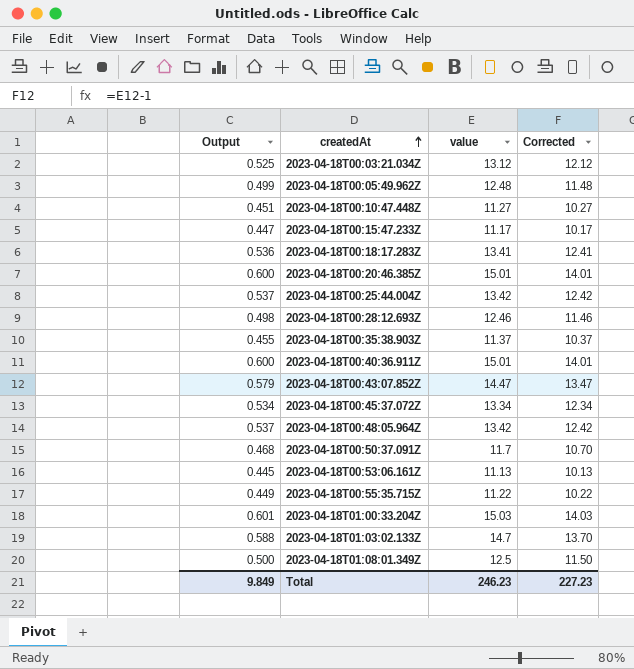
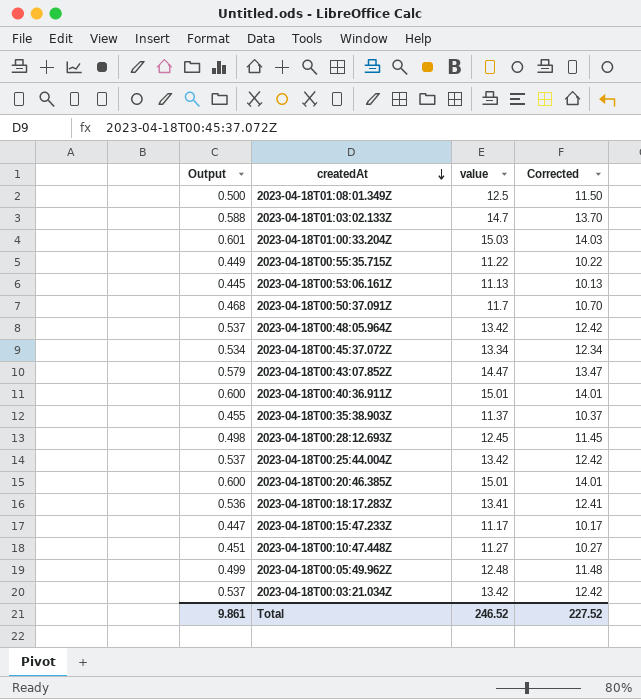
row order: createdAt ascending -> createdAt descending
2023-04-18T00:28:12.693Z | value: 12.46 -> 12.45
2023-04-18T00:28:12.693Z | Corrected: 11.46 -> 11.45
2023-04-18T00:03:21.034Z | Output: 0.525 -> 0.537
2023-04-18T00:03:21.034Z | value: 13.12 -> 13.42
2023-04-18T00:03:21.034Z | Corrected: 12.12 -> 12.42
Total | Output: 9.849 -> 9.861
Total | value: 246.23 -> 246.52
Total | Corrected: 227.23 -> 227.52

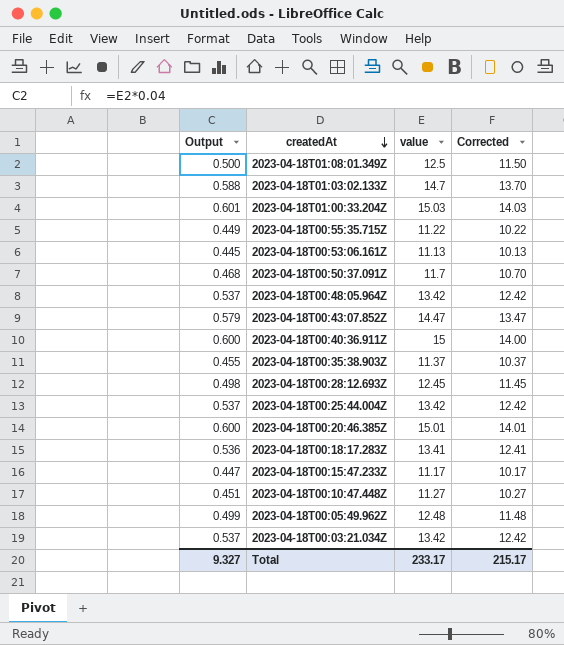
row 2023-04-18T00:45:37.072Z: 0.534 | 13.34 | 12.34 -> none
2023-04-18T00:40:36.911Z | value: 15.01 -> 15
2023-04-18T00:40:36.911Z | Corrected: 14.01 -> 14.00
Total | Output: 9.861 -> 9.327
Total | value: 246.52 -> 233.17
Total | Corrected: 227.52 -> 215.17

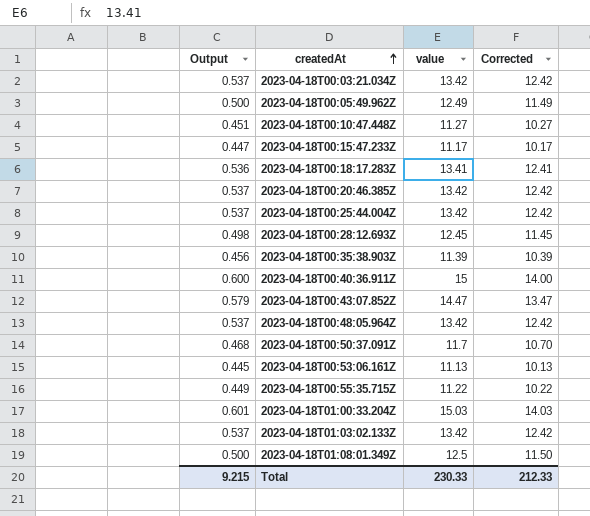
row order: createdAt descending -> createdAt ascending
2023-04-18T00:05:49.962Z | Output: 0.499 -> 0.500
2023-04-18T00:05:49.962Z | value: 12.48 -> 12.49
2023-04-18T00:05:49.962Z | Corrected: 11.48 -> 11.49
2023-04-18T00:20:46.385Z | Output: 0.600 -> 0.537
2023-04-18T00:20:46.385Z | value: 15.01 -> 13.42
2023-04-18T00:20:46.385Z | Corrected: 14.01 -> 12.42
2023-04-18T00:35:38.903Z | Output: 0.455 -> 0.456
2023-04-18T00:35:38.903Z | value: 11.37 -> 11.39
2023-04-18T00:35:38.903Z | Corrected: 10.37 -> 10.39
2023-04-18T01:03:02.133Z | Output: 0.588 -> 0.537
2023-04-18T01:03:02.133Z | value: 14.7 -> 13.42
2023-04-18T01:03:02.133Z | Corrected: 13.70 -> 12.42
Total | Output: 9.327 -> 9.215
Total | value: 233.17 -> 230.33
Total | Corrected: 215.17 -> 212.33

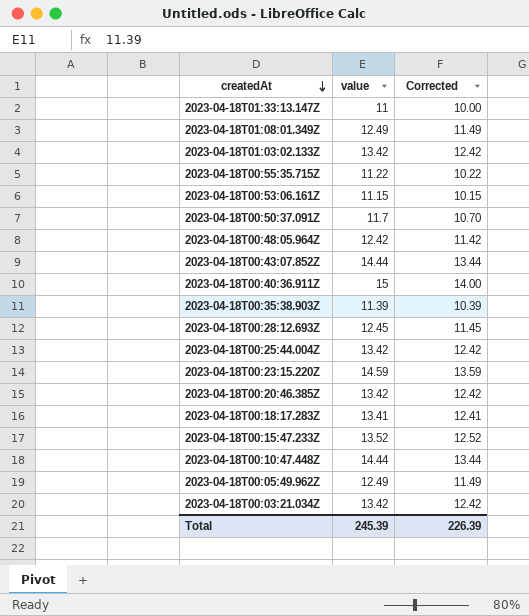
row order: createdAt ascending -> createdAt descending
column Output | formula: [value] * 0.04 -> none
row 2023-04-18T01:00:33.204Z: 0.601 | 15.03 | 14.03 -> none
row 2023-04-18T01:33:13.147Z: none -> 11 | 10.00
2023-04-18T01:08:01.349Z | value: 12.5 -> 12.49
2023-04-18T01:08:01.349Z | Corrected: 11.50 -> 11.49
2023-04-18T00:53:06.161Z | value: 11.13 -> 11.15
2023-04-18T00:53:06.161Z | Corrected: 10.13 -> 10.15
2023-04-18T00:48:05.964Z | value: 13.42 -> 12.42
2023-04-18T00:48:05.964Z | Corrected: 12.42 -> 11.42
2023-04-18T00:43:07.852Z | value: 14.47 -> 14.44
2023-04-18T00:43:07.852Z | Corrected: 13.47 -> 13.44
row 2023-04-18T00:23:15.220Z: none -> 14.59 | 13.59
2023-04-18T00:15:47.233Z | value: 11.17 -> 13.52
2023-04-18T00:15:47.233Z | Corrected: 10.17 -> 12.52
2023-04-18T00:10:47.448Z | value: 11.27 -> 14.44
2023-04-18T00:10:47.448Z | Corrected: 10.27 -> 13.44
Total | value: 230.33 -> 245.39
Total | Corrected: 212.33 -> 226.39

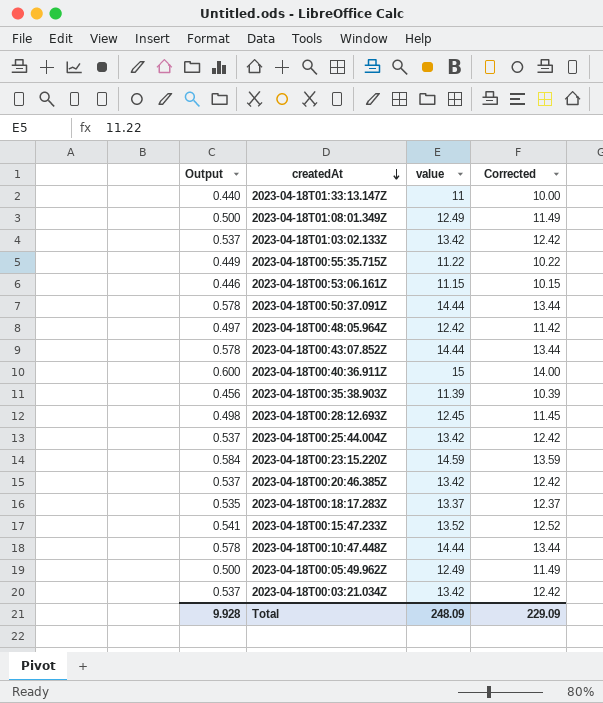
column Output | formula: none -> [value] * 0.04
2023-04-18T00:50:37.091Z | value: 11.7 -> 14.44
2023-04-18T00:50:37.091Z | Corrected: 10.70 -> 13.44
2023-04-18T00:18:17.283Z | value: 13.41 -> 13.37
2023-04-18T00:18:17.283Z | Corrected: 12.41 -> 12.37
Total | value: 245.39 -> 248.09
Total | Corrected: 226.39 -> 229.09

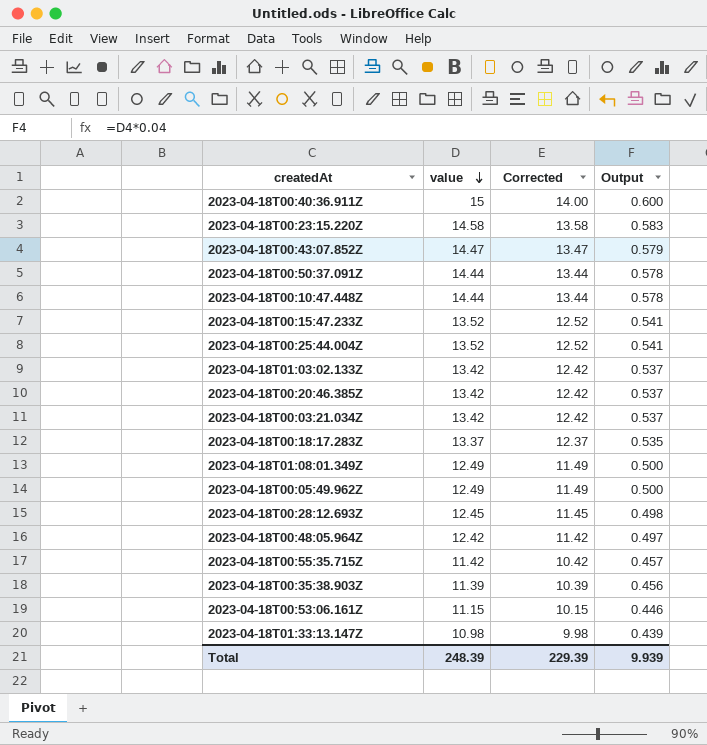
row order: createdAt descending -> value descending
column Output | position: 1 -> 4
2023-04-18T00:23:15.220Z | value: 14.59 -> 14.58
2023-04-18T00:23:15.220Z | Corrected: 13.59 -> 13.58
2023-04-18T00:23:15.220Z | Output: 0.584 -> 0.583
2023-04-18T00:43:07.852Z | value: 14.44 -> 14.47
2023-04-18T00:43:07.852Z | Corrected: 13.44 -> 13.47
2023-04-18T00:43:07.852Z | Output: 0.578 -> 0.579
2023-04-18T00:25:44.004Z | value: 13.42 -> 13.52
2023-04-18T00:25:44.004Z | Corrected: 12.42 -> 12.52
2023-04-18T00:25:44.004Z | Output: 0.537 -> 0.541
2023-04-18T00:55:35.715Z | value: 11.22 -> 11.42
2023-04-18T00:55:35.715Z | Corrected: 10.22 -> 10.42
2023-04-18T00:55:35.715Z | Output: 0.449 -> 0.457
2023-04-18T01:33:13.147Z | value: 11 -> 10.98
2023-04-18T01:33:13.147Z | Corrected: 10.00 -> 9.98
2023-04-18T01:33:13.147Z | Output: 0.440 -> 0.439
Total | value: 248.09 -> 248.39
Total | Corrected: 229.09 -> 229.39
Total | Output: 9.928 -> 9.939

